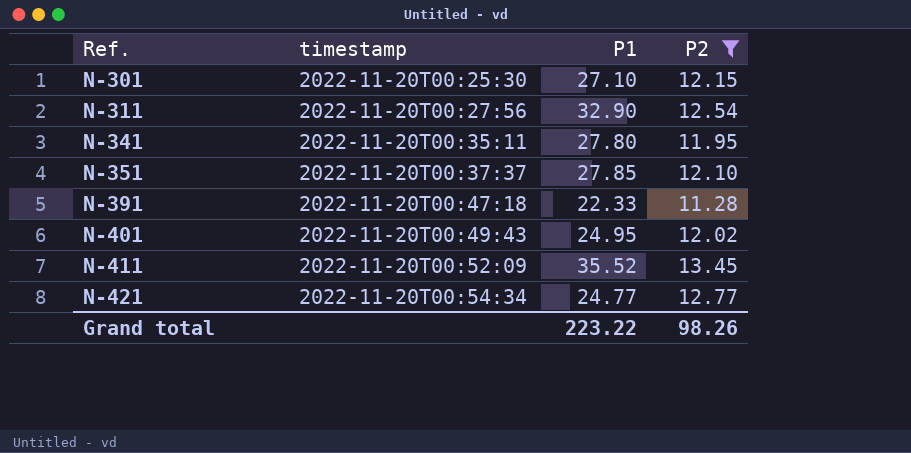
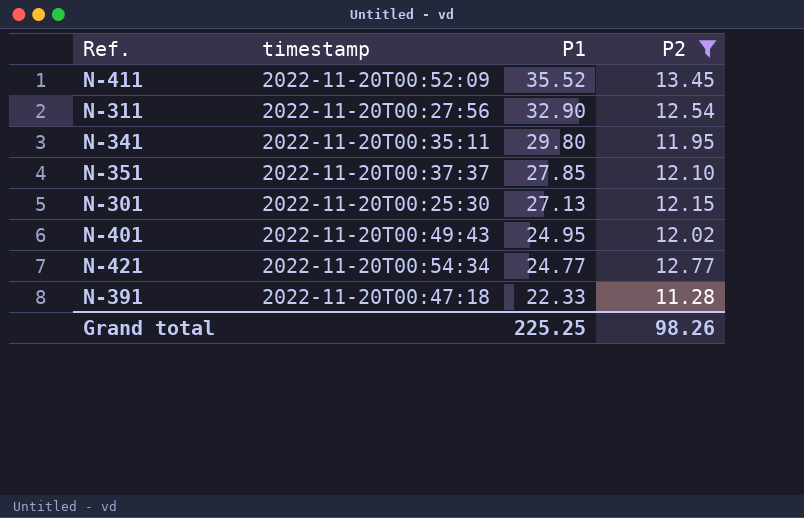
row order: Ref. ascending -> P1 descending
N-341 | P1: 27.80 -> 29.80
N-301 | P1: 27.10 -> 27.13
Grand total | P1: 223.22 -> 225.25

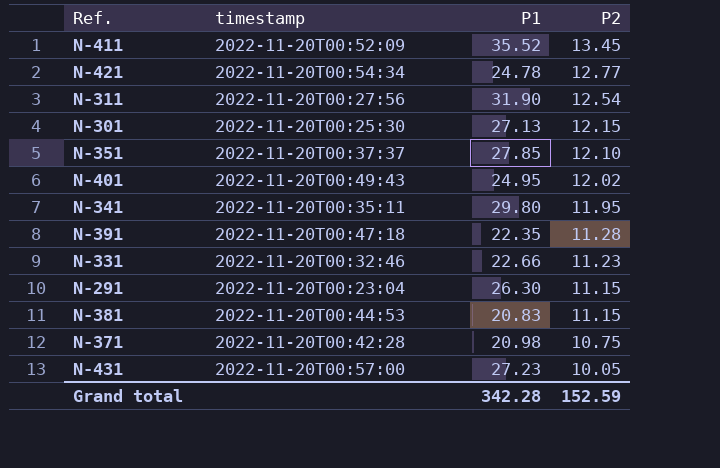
filter: P2 >= 11.28 -> none
row order: P1 descending -> P2 descending
N-421 | P1: 24.77 -> 24.78
N-311 | P1: 32.90 -> 31.90
N-391 | P1: 22.33 -> 22.35
Grand total | P1: 225.25 -> 342.28
Grand total | P2: 98.26 -> 152.59

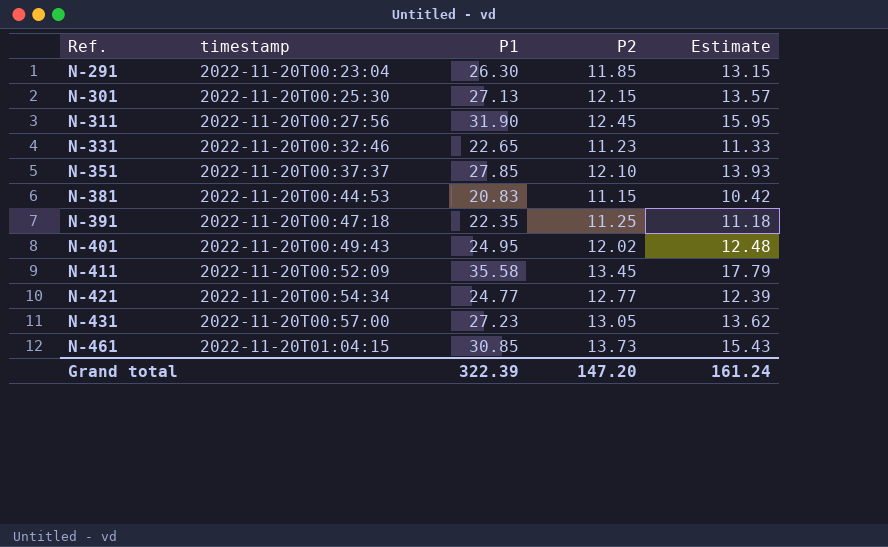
row order: P2 descending -> Ref. ascending
column Estimate | formula: none -> [P1] * 0.5
row N-341: 2022-11-20T00:35:11 | 29.80 | 11.95 -> none
row N-371: 2022-11-20T00:42:28 | 20.98 | 10.75 -> none
N-291 | P2: 11.15 -> 11.85
N-311 | P2: 12.54 -> 12.45
N-331 | P1: 22.66 -> 22.65
N-391 | P2: 11.28 -> 11.25
N-411 | P1: 35.52 -> 35.58
N-421 | P1: 24.78 -> 24.77
N-431 | P2: 10.05 -> 13.05
row N-461: none -> 2022-11-20T01:04:15 | 30.85 | 13.73 | 15.43
Grand total | P1: 342.28 -> 322.39
Grand total | P2: 152.59 -> 147.20

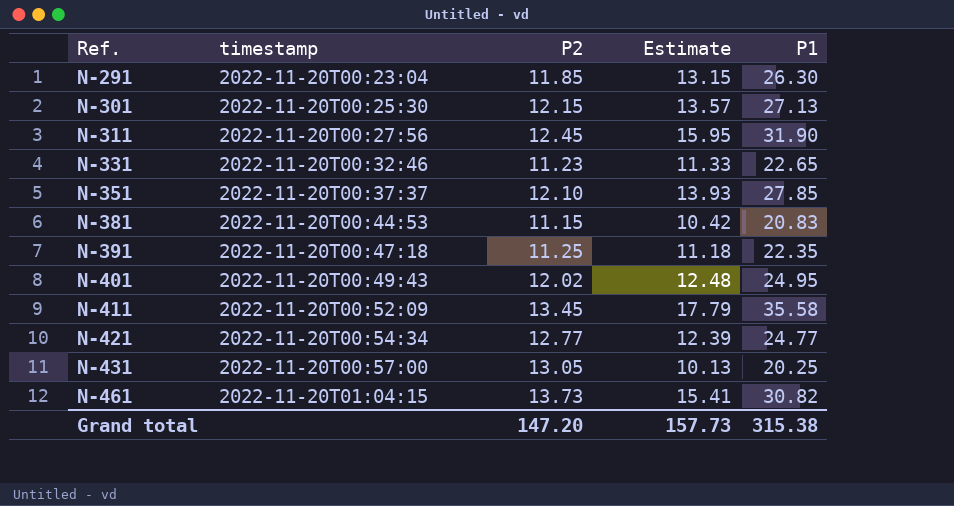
column P1 | position: 3 -> 5
N-431 | Estimate: 13.62 -> 10.13
N-431 | P1: 27.23 -> 20.25
N-461 | Estimate: 15.43 -> 15.41
N-461 | P1: 30.85 -> 30.82
Grand total | Estimate: 161.24 -> 157.73
Grand total | P1: 322.39 -> 315.38

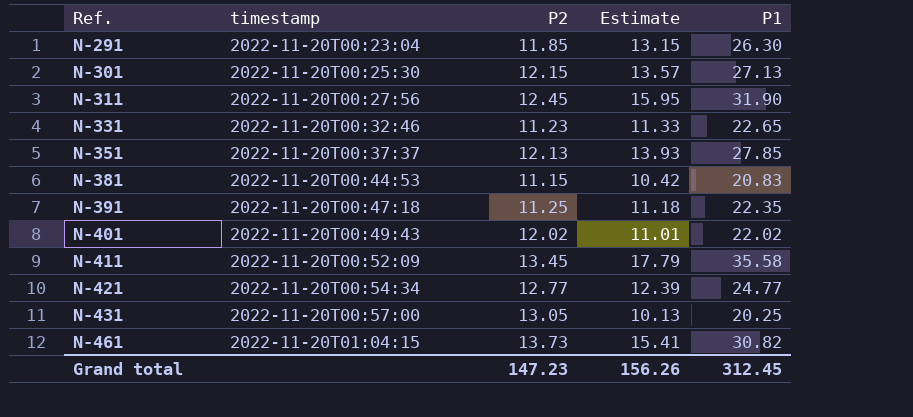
N-351 | P2: 12.10 -> 12.13
N-401 | Estimate: 12.48 -> 11.01
N-401 | P1: 24.95 -> 22.02
Grand total | P2: 147.20 -> 147.23
Grand total | Estimate: 157.73 -> 156.26
Grand total | P1: 315.38 -> 312.45

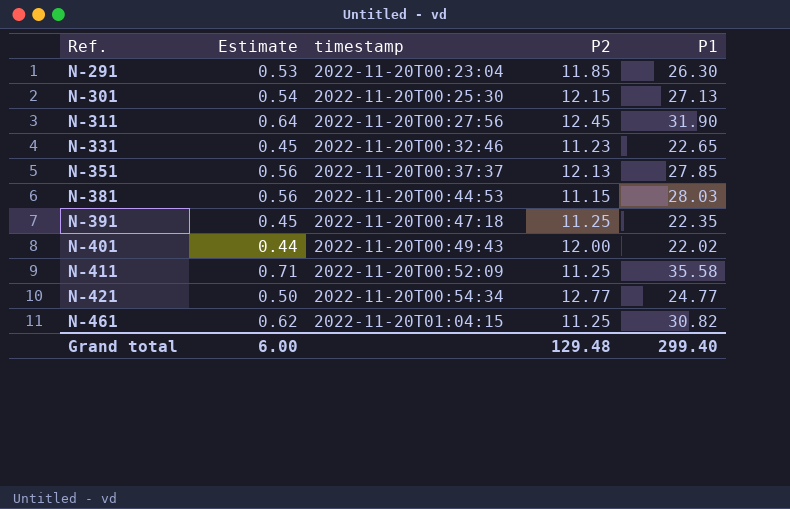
column Estimate | formula: [P1] * 0.5 -> [P1] * 0.02
column Estimate | position: 4 -> 2
row N-431: 2022-11-20T00:57:00 | 13.05 | 10.13 | 20.25 -> none
N-381 | P1: 20.83 -> 28.03
N-401 | P2: 12.02 -> 12.00
N-411 | P2: 13.45 -> 11.25
N-461 | P2: 13.73 -> 11.25
Grand total | Estimate: 156.26 -> 6.00
Grand total | P2: 147.23 -> 129.48
Grand total | P1: 312.45 -> 299.40

